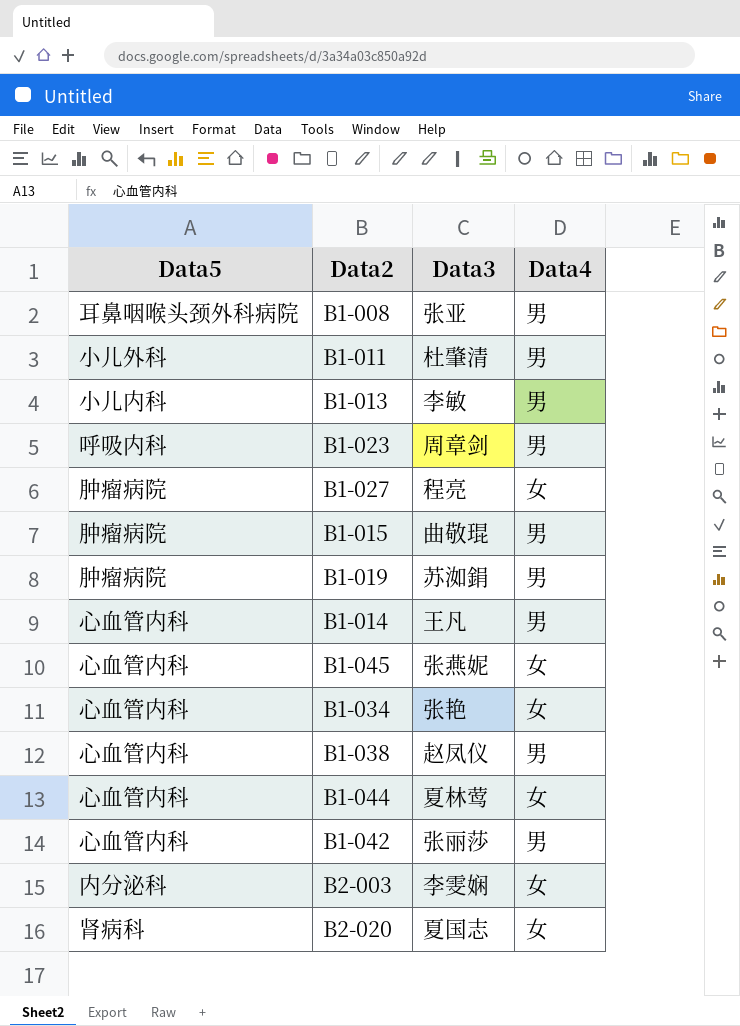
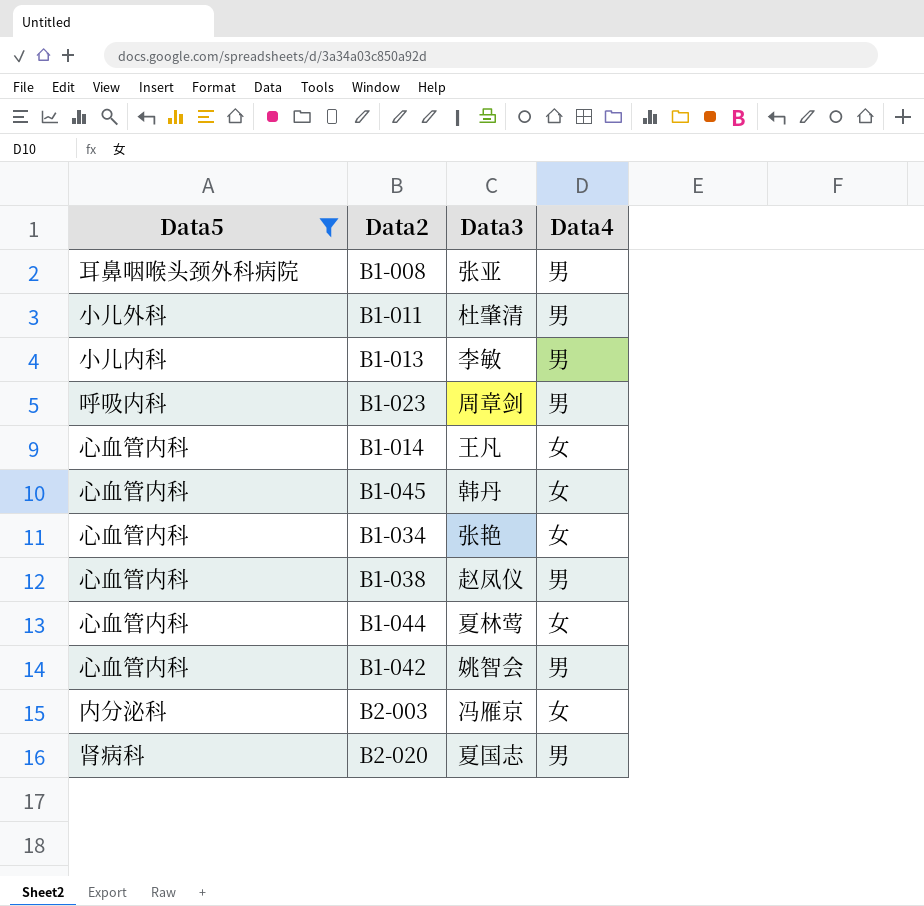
filter: none -> Data5 != 肿瘤病院
B1-014 | Data4: 男 -> 女
B1-045 | Data3: 张燕妮 -> 韩丹
B1-042 | Data3: 张丽莎 -> 姚智会
B2-003 | Data3: 李雯娴 -> 冯雁京
B2-020 | Data4: 女 -> 男

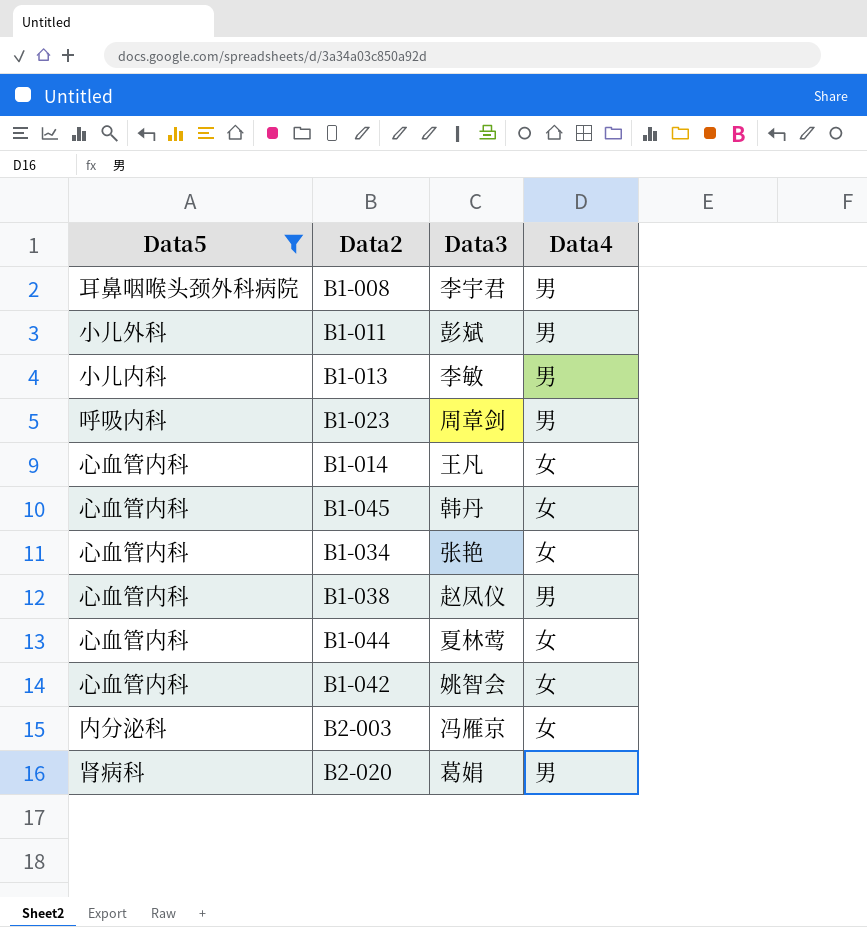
B1-008 | Data3: 张亚 -> 李宇君
B1-011 | Data3: 杜肇清 -> 彭斌
B1-042 | Data4: 男 -> 女
B2-020 | Data3: 夏国志 -> 葛娟

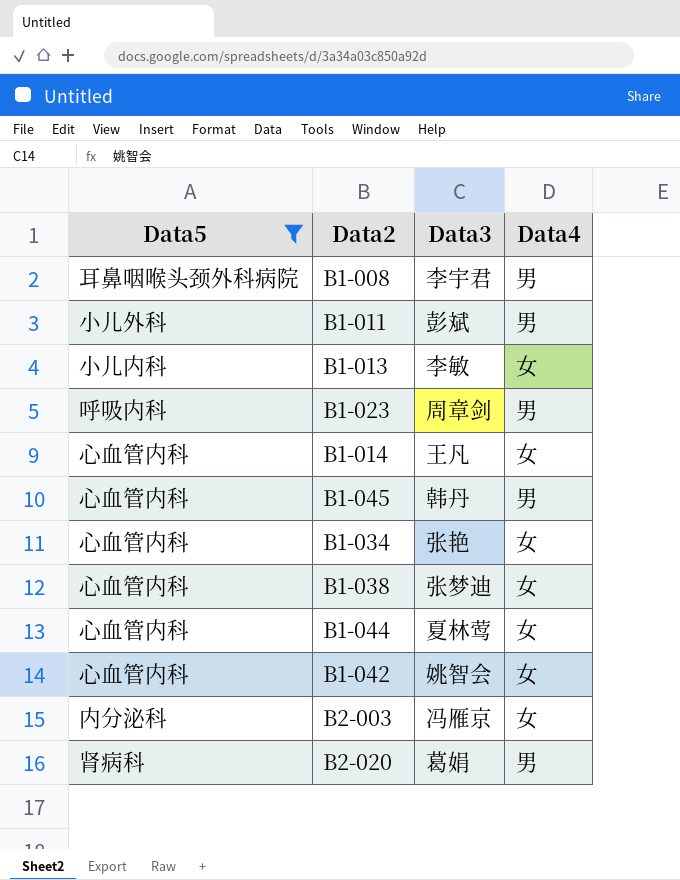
B1-013 | Data4: 男 -> 女
B1-045 | Data4: 女 -> 男
B1-038 | Data3: 赵凤仪 -> 张梦迪
B1-038 | Data4: 男 -> 女

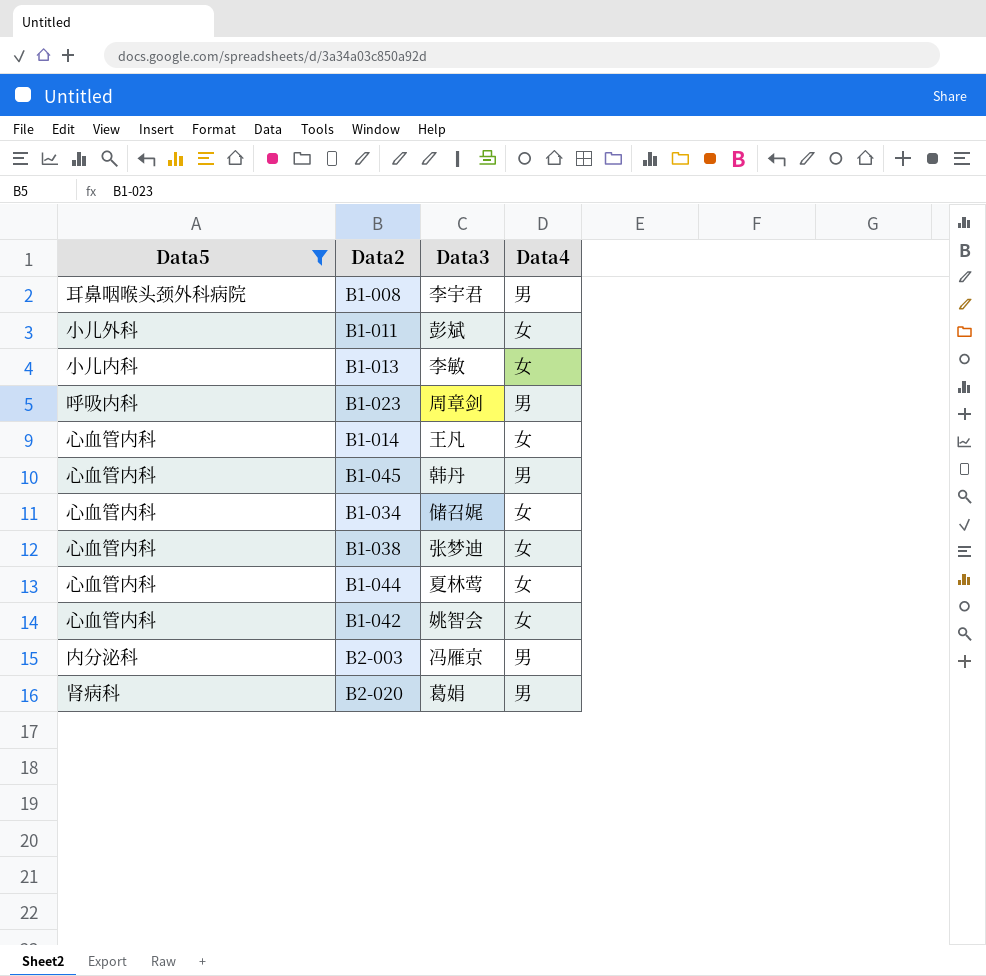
B1-011 | Data4: 男 -> 女
B1-034 | Data3: 张艳 -> 储召娓
B2-003 | Data4: 女 -> 男

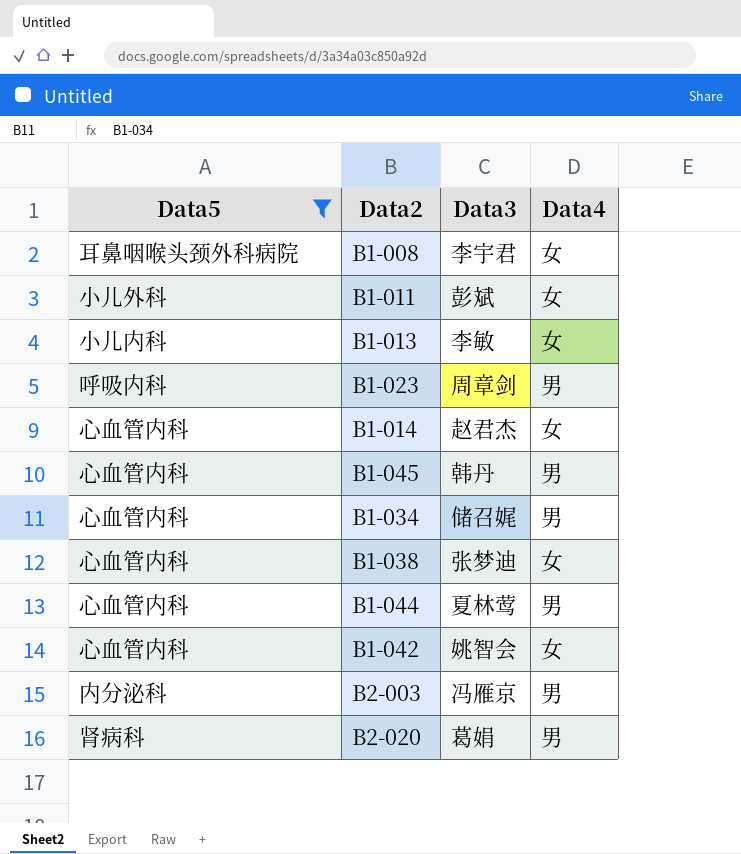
B1-008 | Data4: 男 -> 女
B1-014 | Data3: 王凡 -> 赵君杰
B1-034 | Data4: 女 -> 男
B1-044 | Data4: 女 -> 男

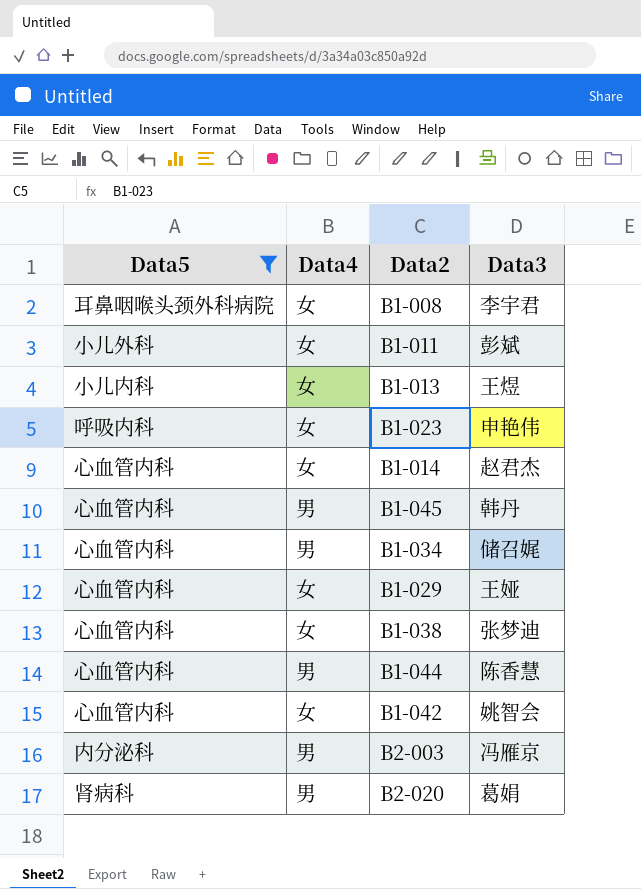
column Data4 | position: 4 -> 2
B1-013 | Data3: 李敏 -> 王煜
B1-023 | Data4: 男 -> 女
B1-023 | Data3: 周章剑 -> 申艳伟
row B1-029: none -> 心血管内科 | 女 | 王娅
B1-044 | Data3: 夏林莺 -> 陈香慧

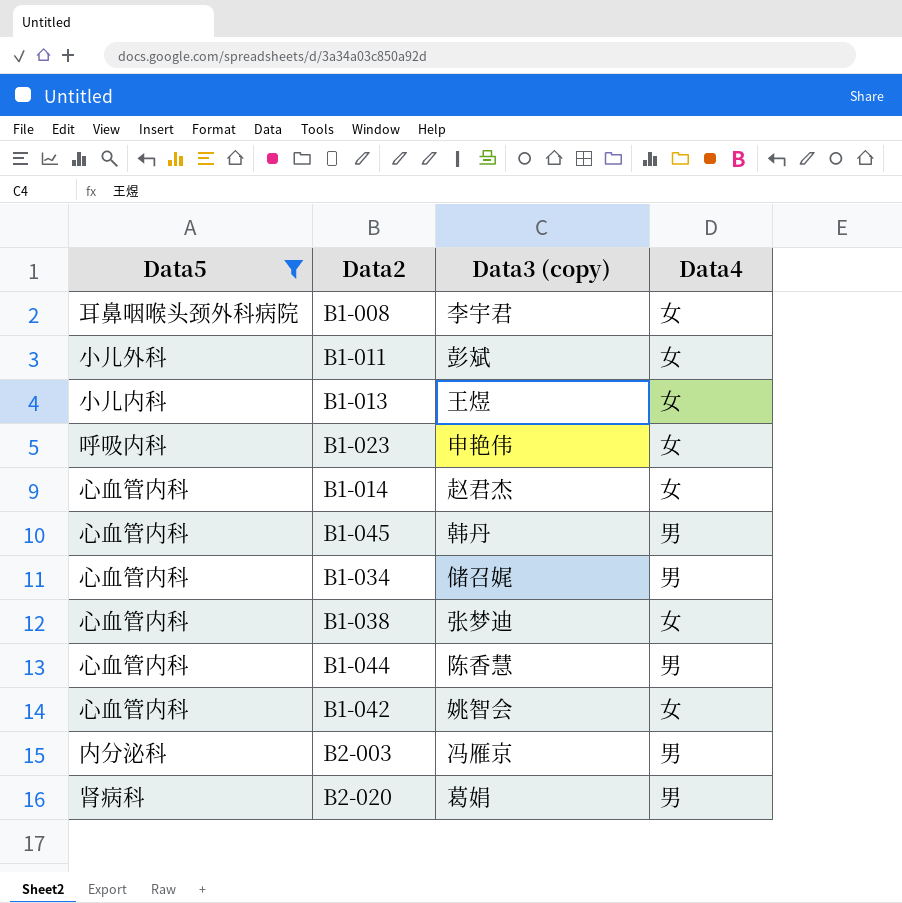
column name: Data3 -> Data3 (copy)
column Data4 | position: 2 -> 4
row B1-029: 心血管内科 | 女 | 王娅 -> none

